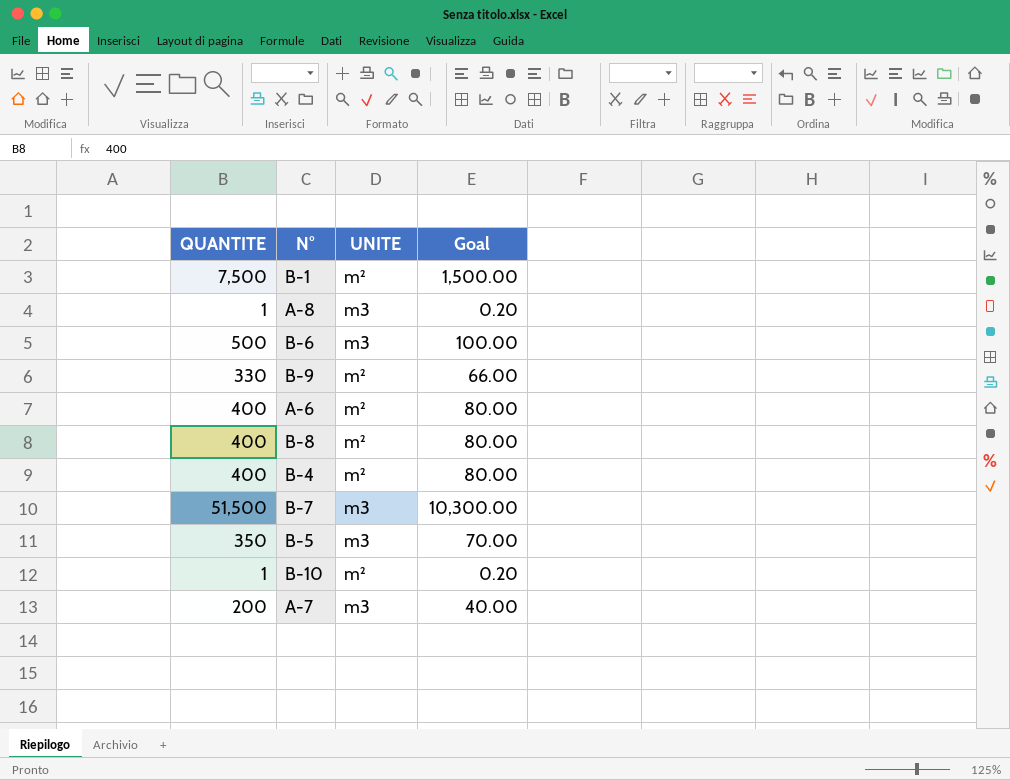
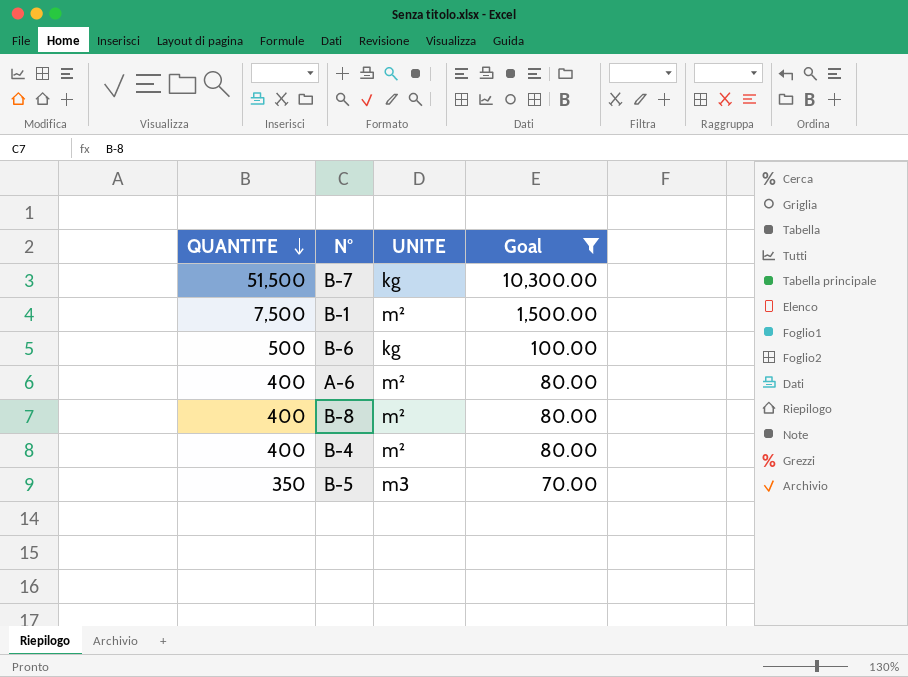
filter: none -> Goal >= 70.00
row order: none -> QUANTITE descending
B-7 | UNITE: m3 -> kg
B-6 | UNITE: m3 -> kg

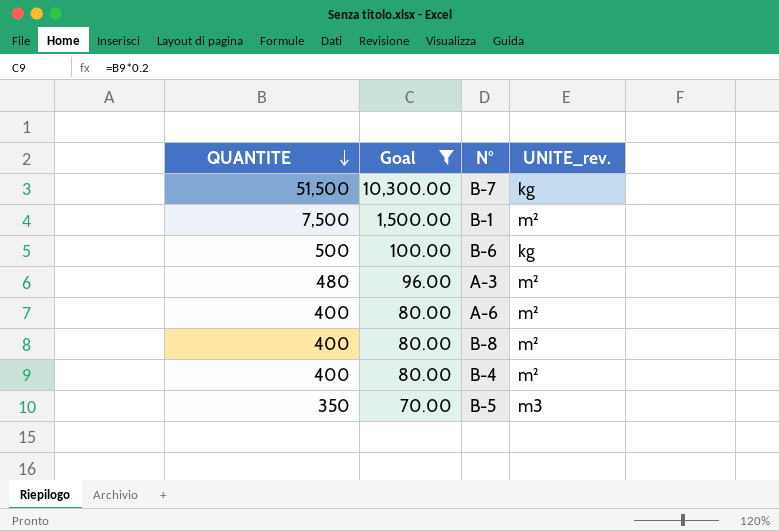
column Goal | position: 4 -> 2
column name: UNITE -> UNITE_rev.
row A-3: none -> 480 | 96.00 | m²

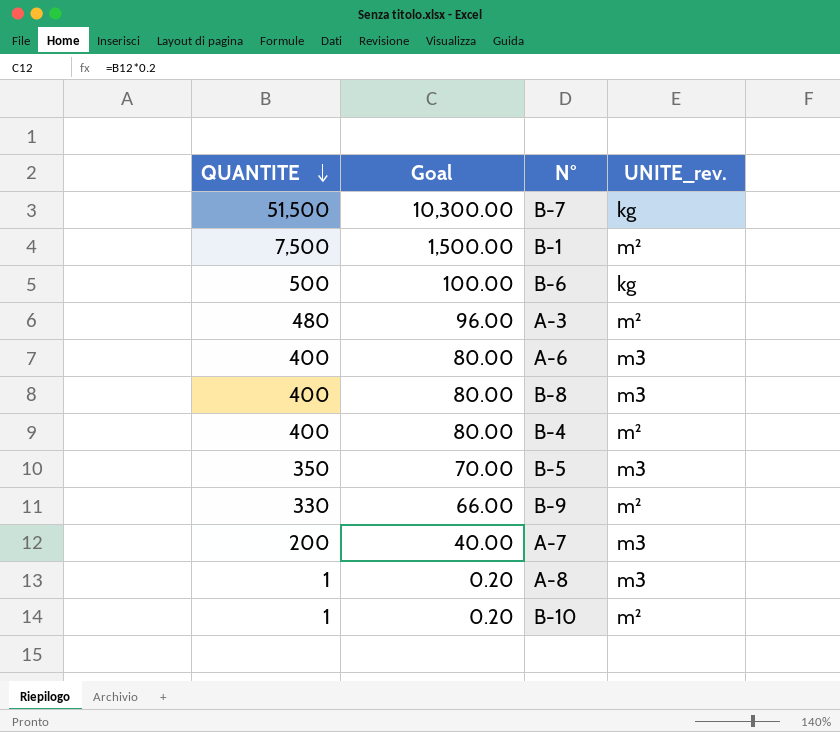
filter: Goal >= 70.00 -> none
A-6 | UNITE_rev.: m² -> m3
B-8 | UNITE_rev.: m² -> m3

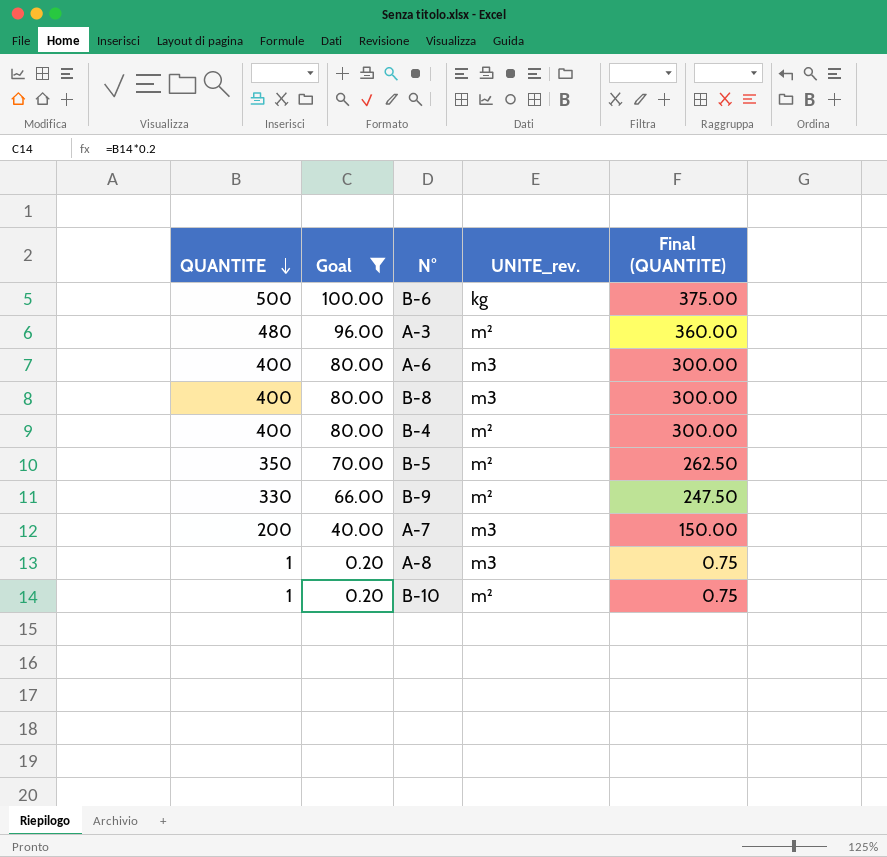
filter: none -> Goal <= 100.00
column Final (QUANTITE) | formula: none -> [QUANTITE] * 0.75
B-5 | UNITE_rev.: m3 -> m²

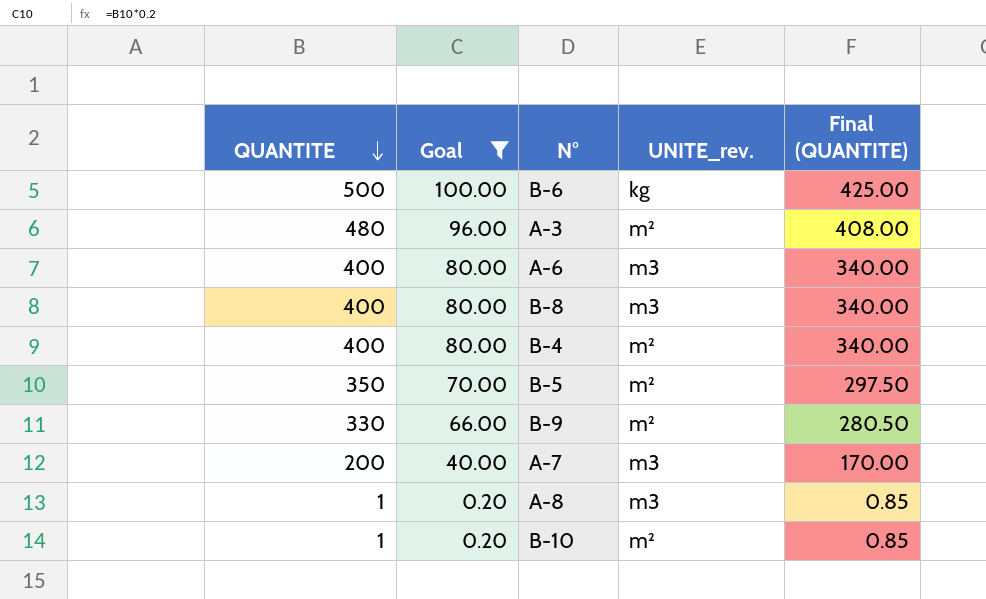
column Final (QUANTITE) | formula: [QUANTITE] * 0.75 -> [QUANTITE] * 0.85

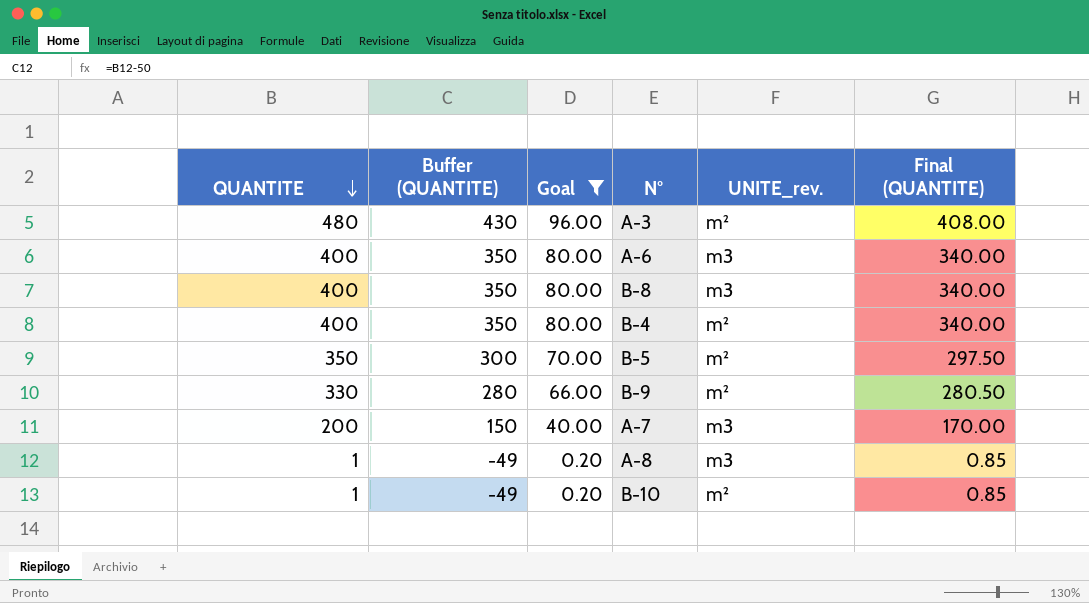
column Buffer (QUANTITE) | formula: none -> [QUANTITE] - 50
row B-6: 500 | 100.00 | kg | 425.00 -> none

